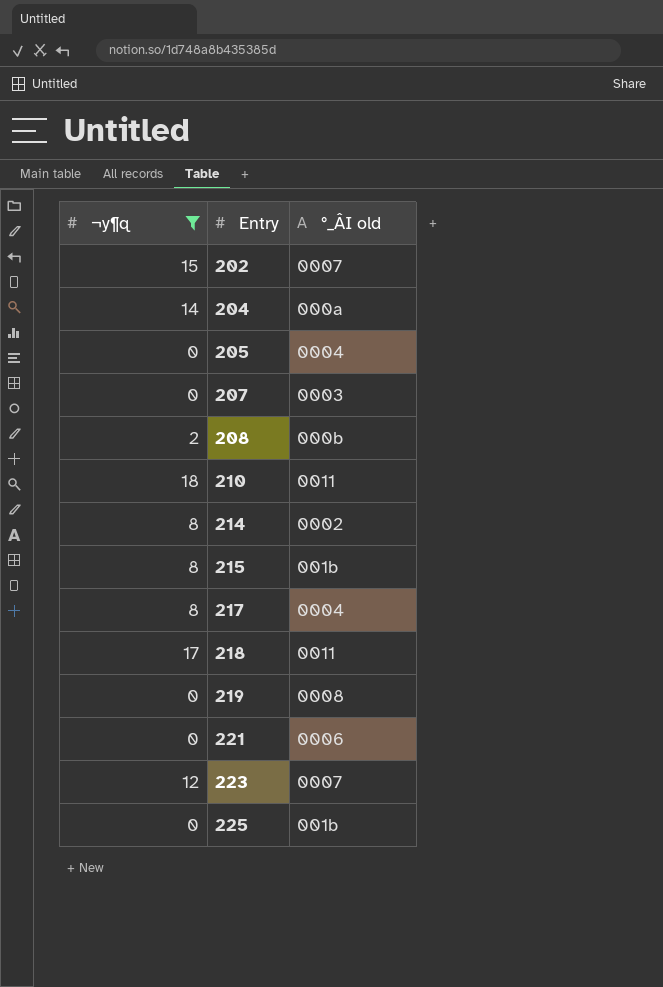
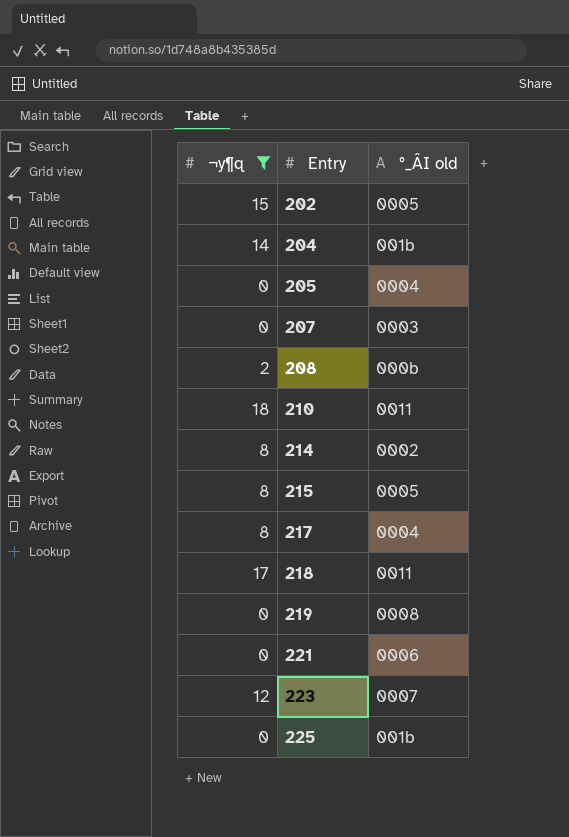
202 | °_ÂI old: 0007 -> 0005
204 | °_ÂI old: 000a -> 001b
215 | °_ÂI old: 001b -> 0005

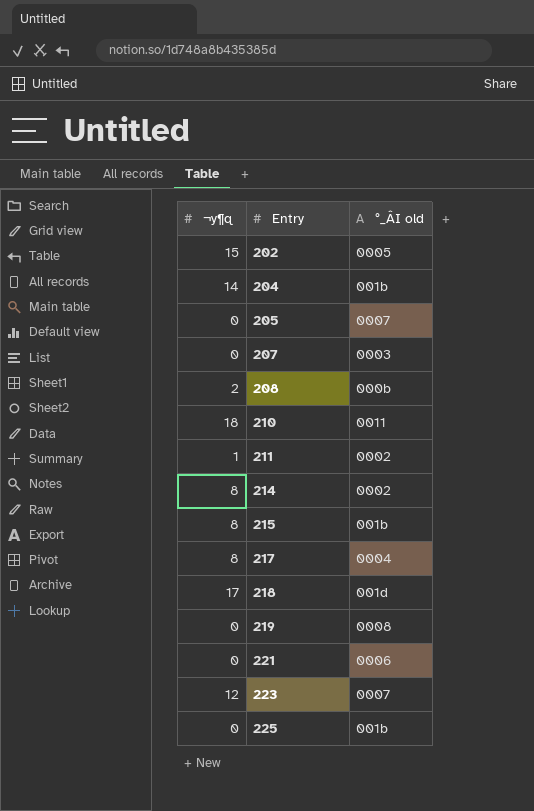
filter: ¬y¶q != 1 -> none
205 | °_ÂI old: 0004 -> 0007
215 | °_ÂI old: 0005 -> 001b
218 | °_ÂI old: 0011 -> 001d

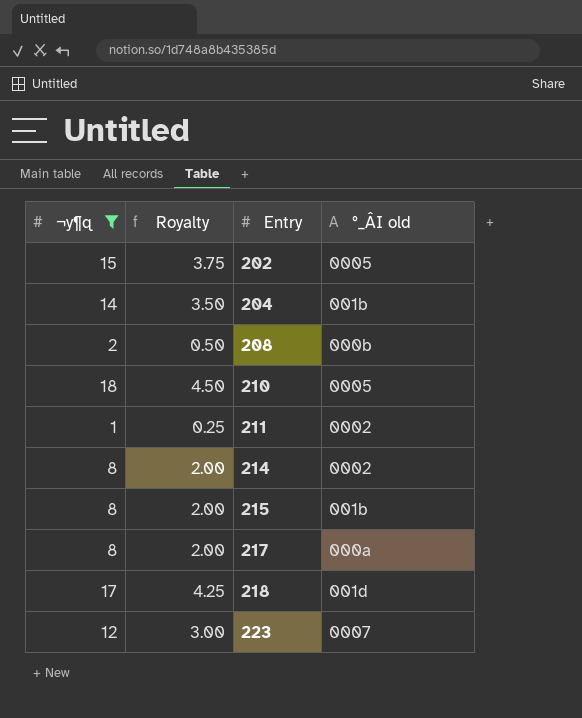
filter: none -> ¬y¶q != 0
column Royalty | formula: none -> [¬y¶q] * 0.25
210 | °_ÂI old: 0011 -> 0005
217 | °_ÂI old: 0004 -> 000a

